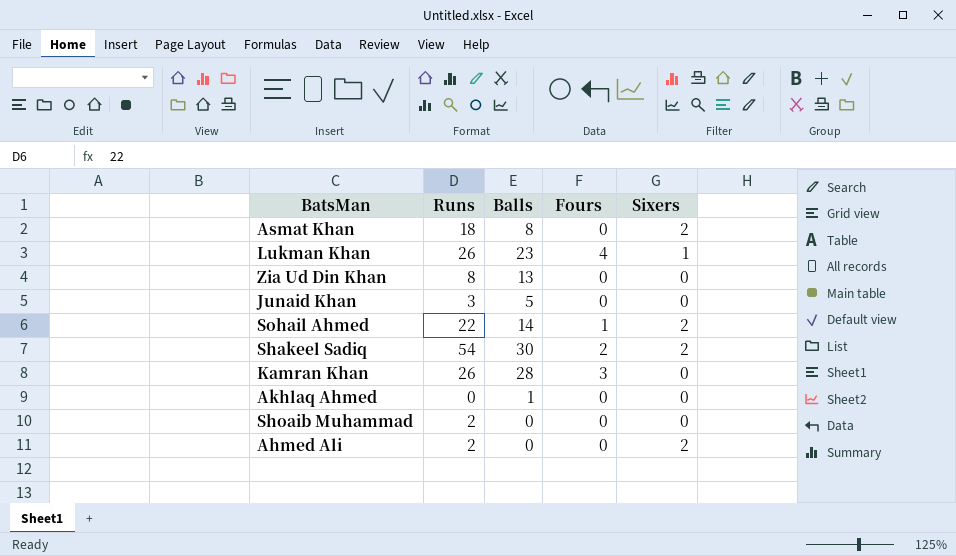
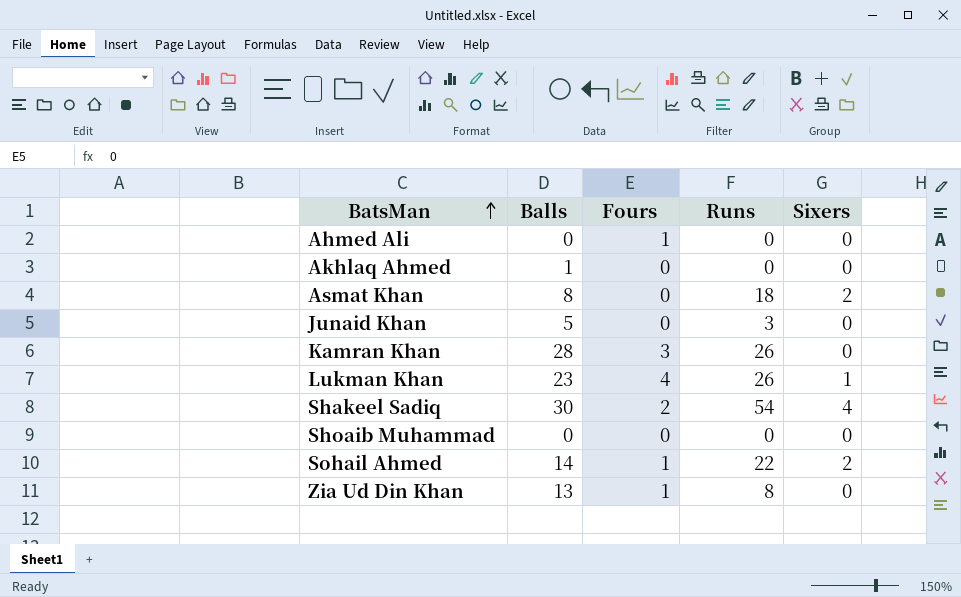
row order: none -> BatsMan ascending
column Runs | position: 2 -> 4
Ahmed Ali | Fours: 0 -> 1
Ahmed Ali | Runs: 2 -> 0
Ahmed Ali | Sixers: 2 -> 0
Shakeel Sadiq | Sixers: 2 -> 4
Shoaib Muhammad | Runs: 2 -> 0
Zia Ud Din Khan | Fours: 0 -> 1

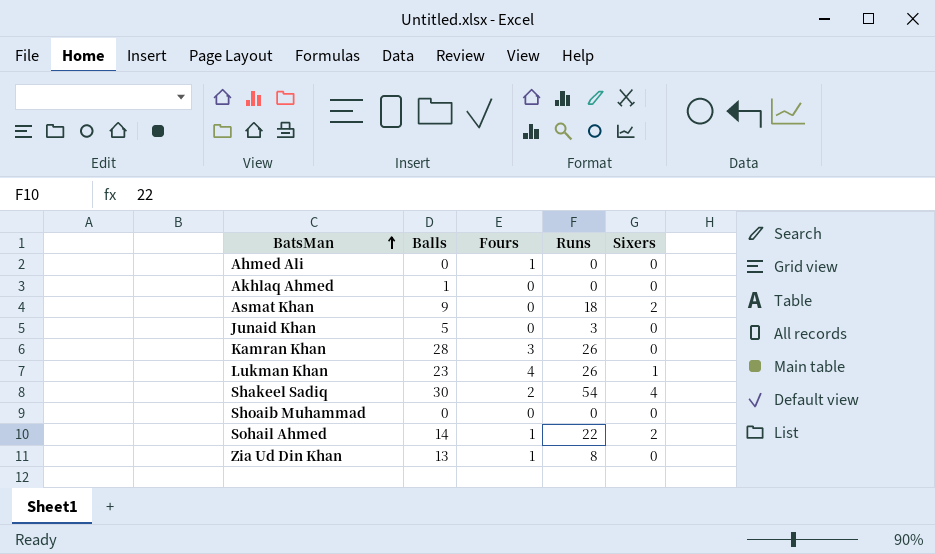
Asmat Khan | Balls: 8 -> 9

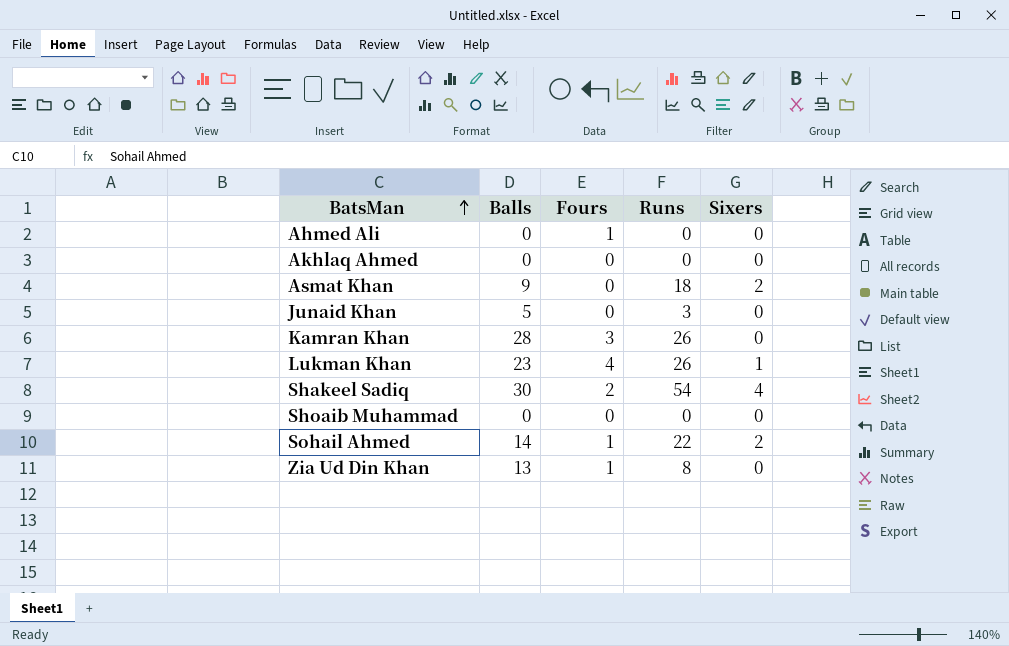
Akhlaq Ahmed | Balls: 1 -> 0

